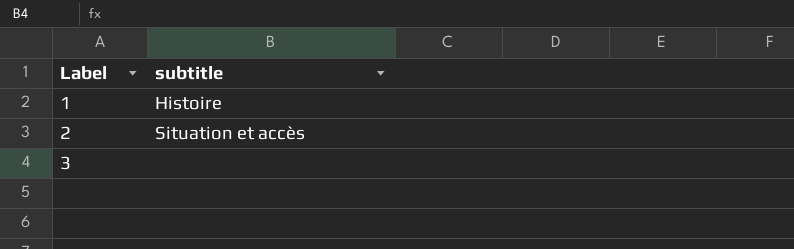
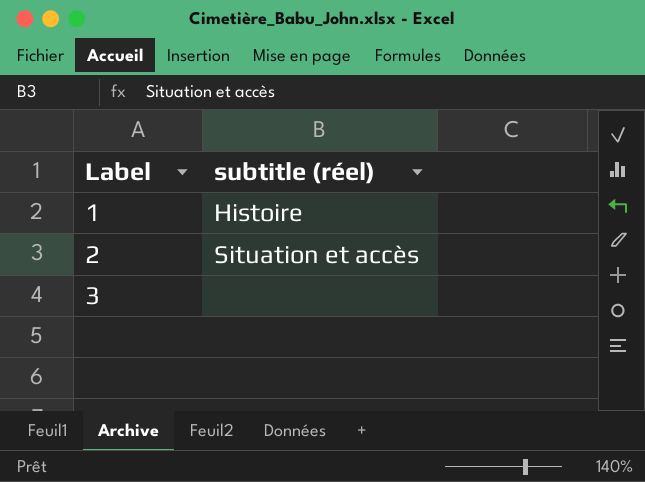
column name: subtitle -> subtitle (réel)

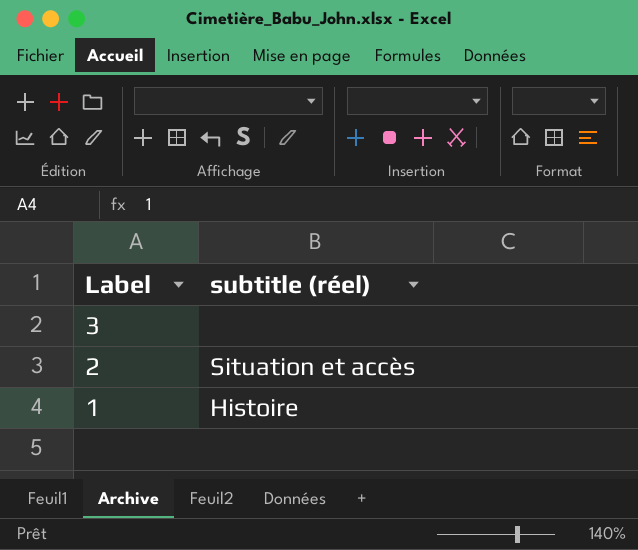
row order: Label ascending -> Label descending

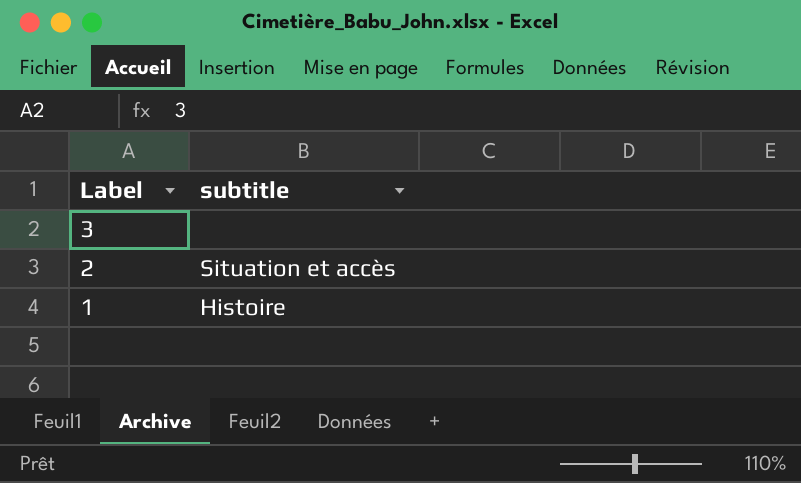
column name: subtitle (réel) -> subtitle

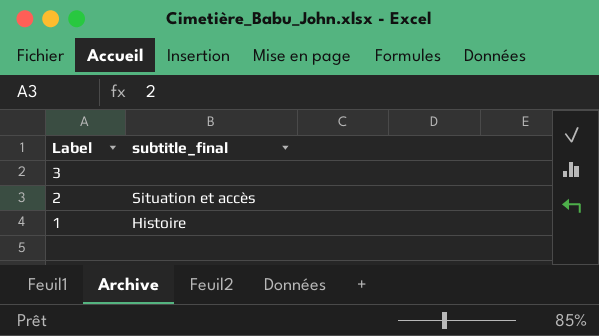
column name: subtitle -> subtitle_final

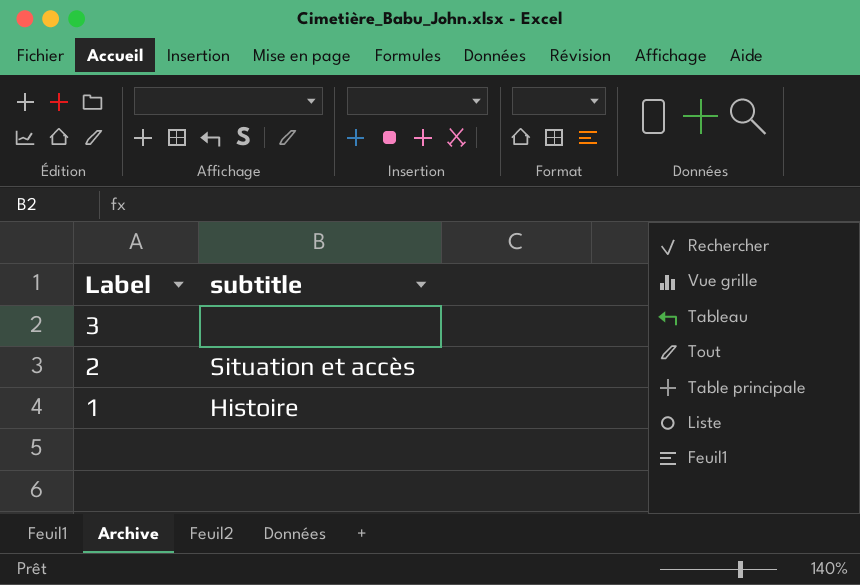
column name: subtitle_final -> subtitle

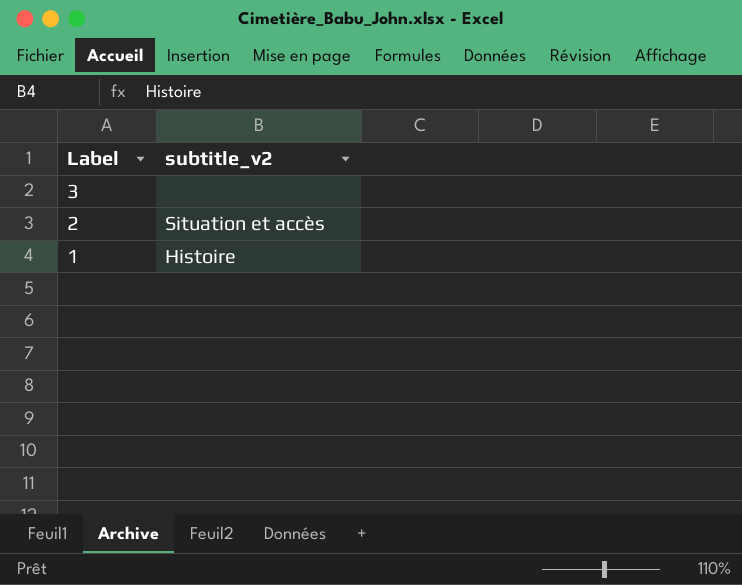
column name: subtitle -> subtitle_v2

